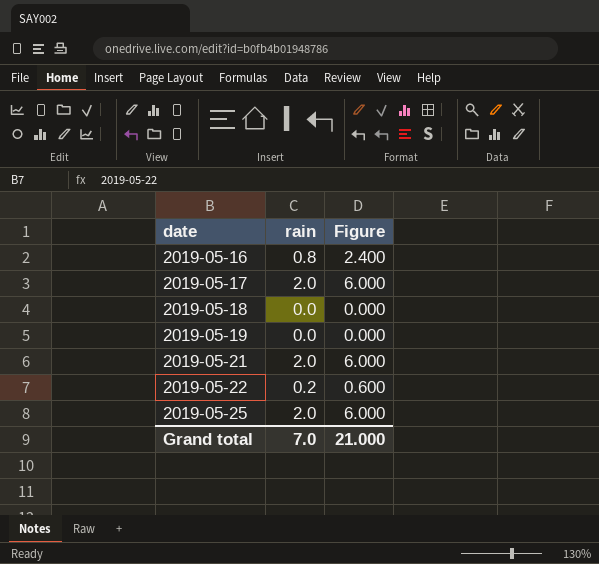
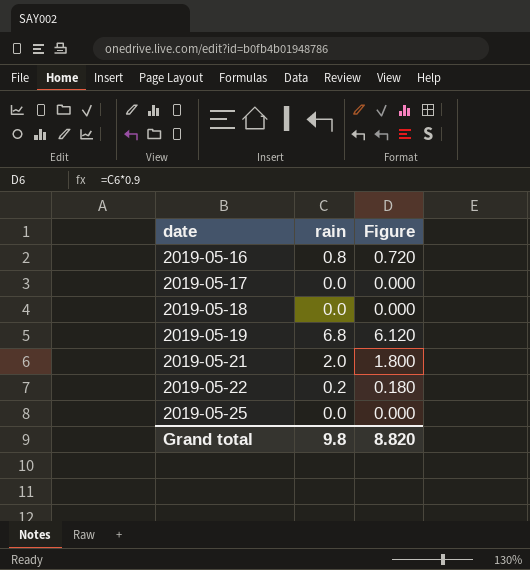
column Figure | formula: [rain] * 3 -> [rain] * 0.9
2019-05-17 | rain: 2.0 -> 0.0
2019-05-19 | rain: 0.0 -> 6.8
2019-05-25 | rain: 2.0 -> 0.0
Grand total | rain: 7.0 -> 9.8
Grand total | Figure: 21.000 -> 8.820

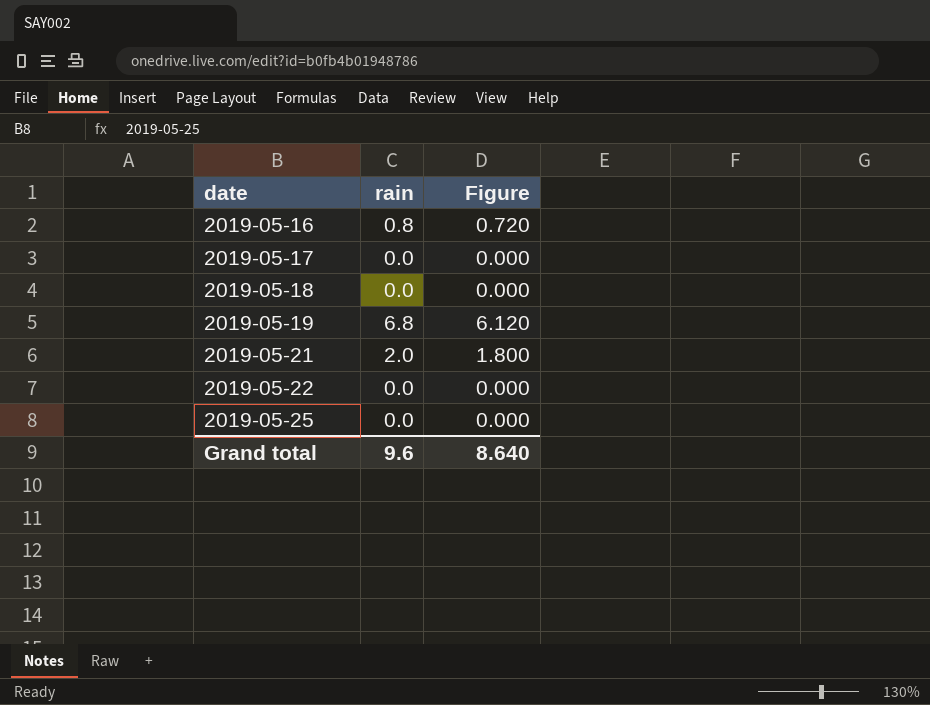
2019-05-22 | rain: 0.2 -> 0.0
2019-05-22 | Figure: 0.180 -> 0.000
Grand total | rain: 9.8 -> 9.6
Grand total | Figure: 8.820 -> 8.640

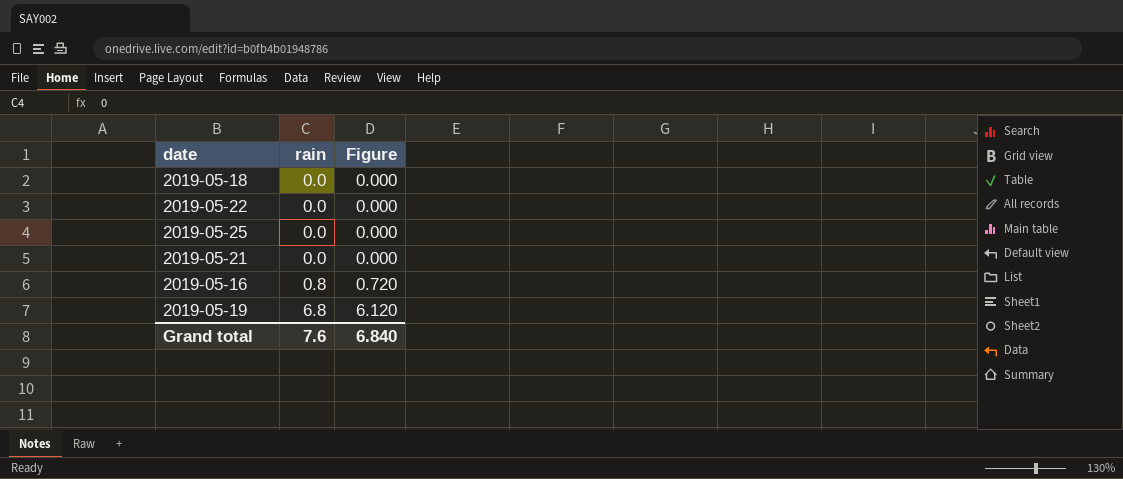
row order: date ascending -> rain ascending
row 2019-05-17: 0.0 | 0.000 -> none
2019-05-21 | rain: 2.0 -> 0.0
2019-05-21 | Figure: 1.800 -> 0.000
Grand total | rain: 9.6 -> 7.6
Grand total | Figure: 8.640 -> 6.840

